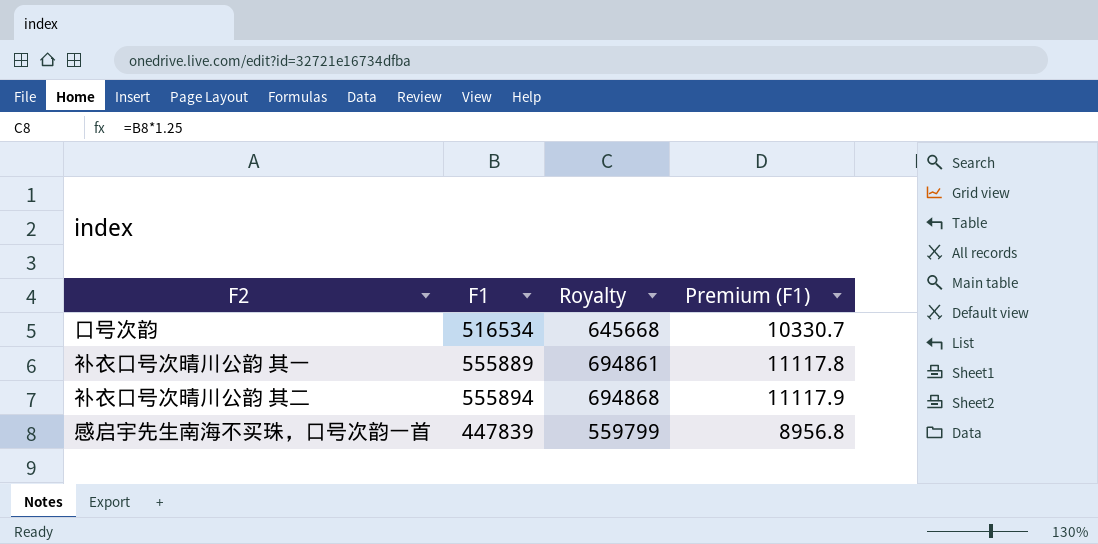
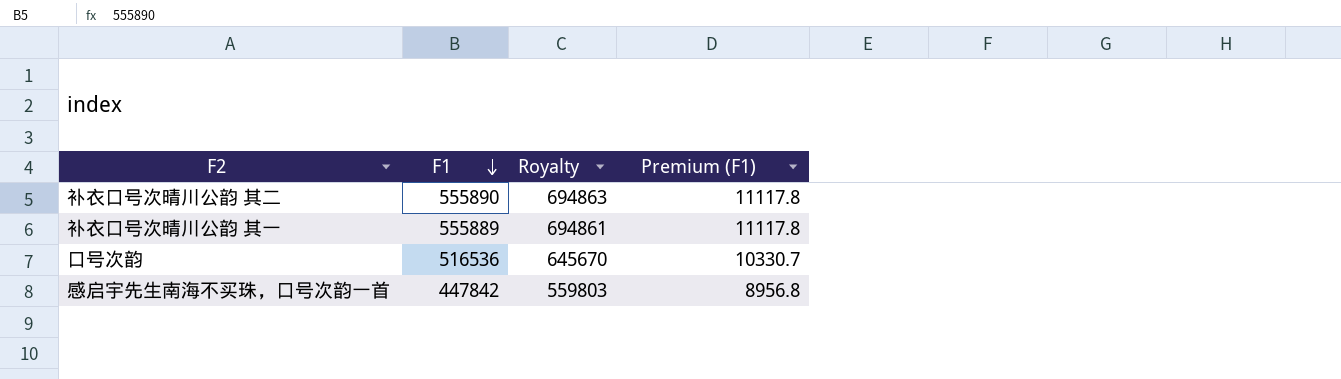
row order: none -> F1 descending
补衣口号次晴川公韵 其二 | F1: 555894 -> 555890
补衣口号次晴川公韵 其二 | Royalty: 694868 -> 694863
补衣口号次晴川公韵 其二 | Premium (F1): 11117.9 -> 11117.8
口号次韵 | F1: 516534 -> 516536
口号次韵 | Royalty: 645668 -> 645670
感启宇先生南海不买珠，口号次韵一首 | F1: 447839 -> 447842
感启宇先生南海不买珠，口号次韵一首 | Royalty: 559799 -> 559803

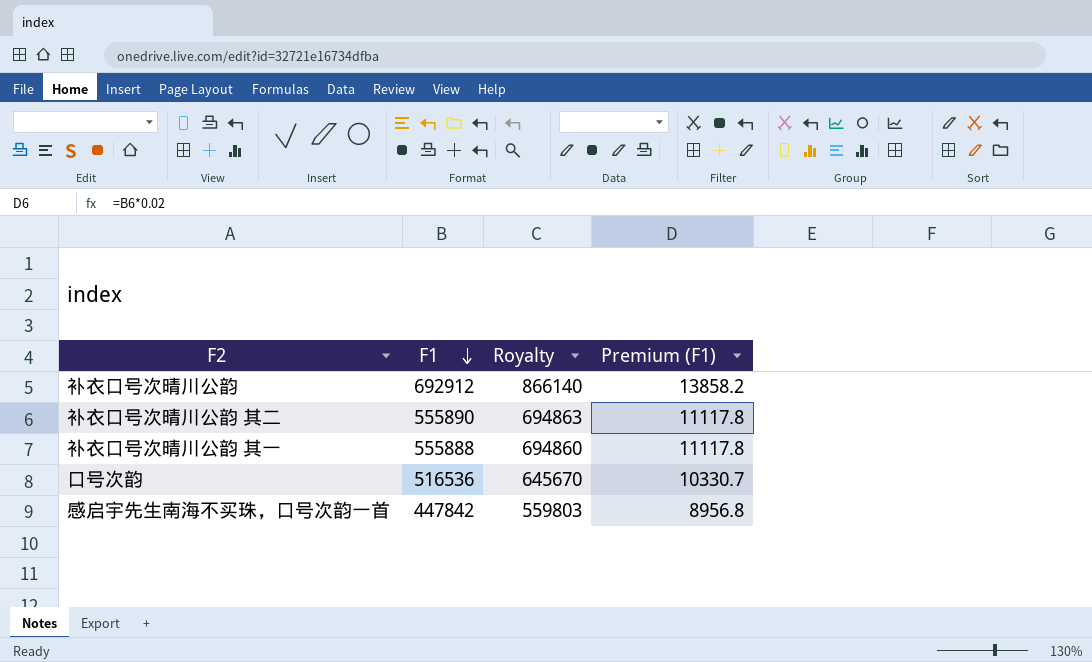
row 补衣口号次晴川公韵: none -> 692912 | 866140 | 13858.2
补衣口号次晴川公韵 其一 | F1: 555889 -> 555888
补衣口号次晴川公韵 其一 | Royalty: 694861 -> 694860

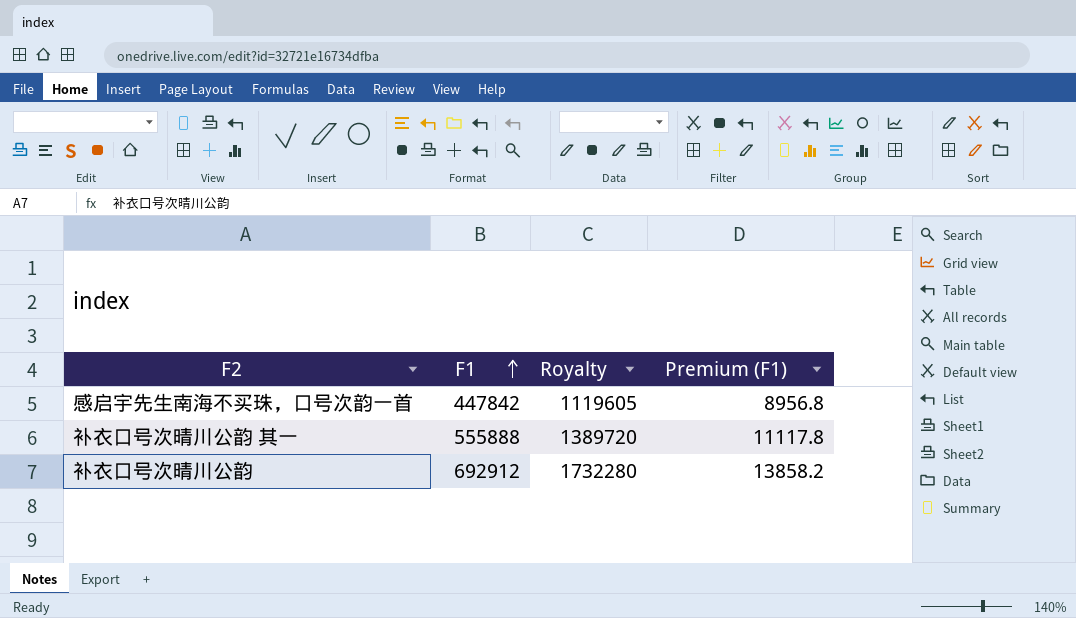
row order: F1 descending -> F1 ascending
column Royalty | formula: [F1] * 1.25 -> [F1] * 2.5
row 补衣口号次晴川公韵 其二: 555890 | 694863 | 11117.8 -> none
row 口号次韵: 516536 | 645670 | 10330.7 -> none

